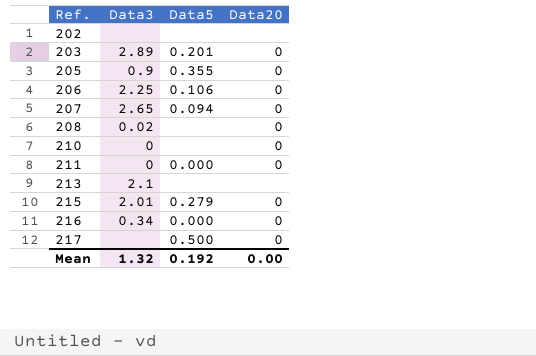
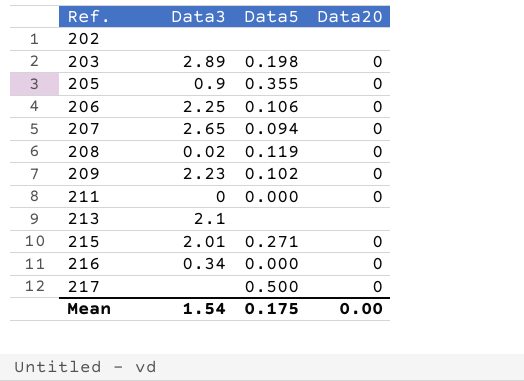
row 210: 0 | none | 0 -> none
203 | Data5: 0.201 -> 0.198
208 | Data5: none -> 0.119
row 209: none -> 2.23 | 0.102 | 0
215 | Data5: 0.279 -> 0.271
Mean | Data3: 1.32 -> 1.54
Mean | Data5: 0.192 -> 0.175

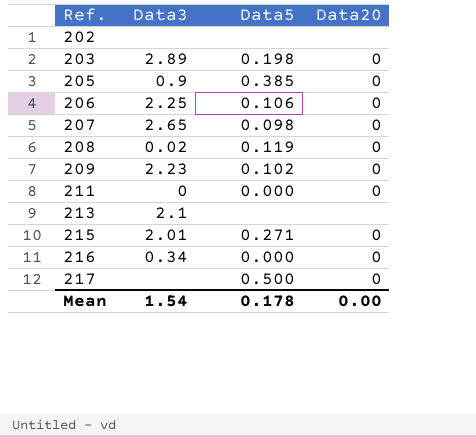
205 | Data5: 0.355 -> 0.385
207 | Data5: 0.094 -> 0.098
Mean | Data5: 0.175 -> 0.178

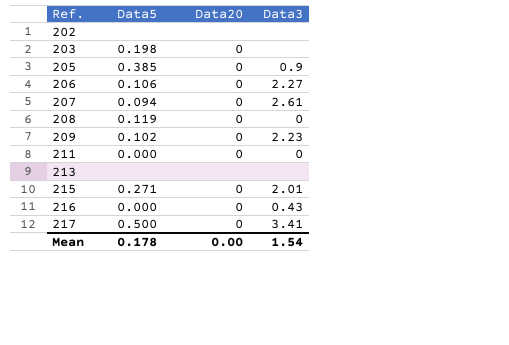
column Data3 | position: 2 -> 4
203 | Data3: 2.89 -> none
206 | Data3: 2.25 -> 2.27
207 | Data5: 0.098 -> 0.094
207 | Data3: 2.65 -> 2.61
208 | Data3: 0.02 -> 0
213 | Data3: 2.1 -> none
216 | Data3: 0.34 -> 0.43
217 | Data3: none -> 3.41

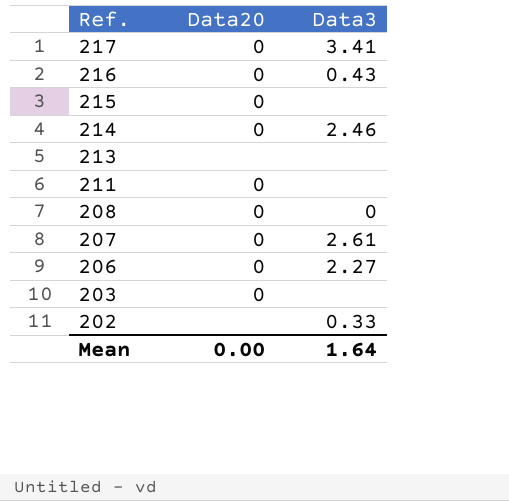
row order: Ref. ascending -> Ref. descending
column Data5 | position: 2 -> none
row 205: 0.385 | 0 | 0.9 -> none
row 209: 0.102 | 0 | 2.23 -> none
215 | Data3: 2.01 -> none
row 214: none -> 0 | 2.46
211 | Data3: 0 -> none
202 | Data3: none -> 0.33
Mean | Data3: 1.54 -> 1.64

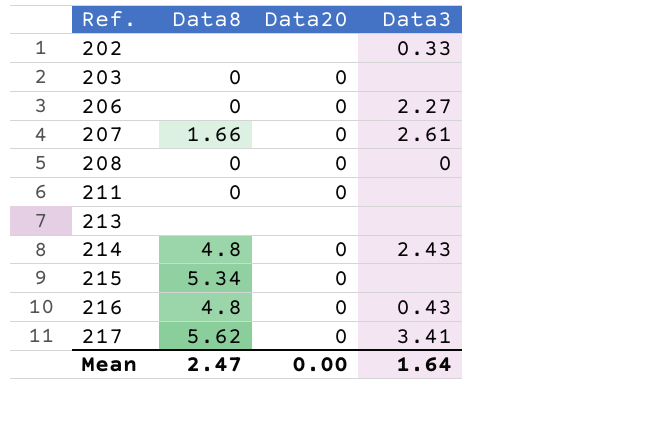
row order: Ref. descending -> Ref. ascending
column Data8 | position: none -> 2
214 | Data3: 2.46 -> 2.43

